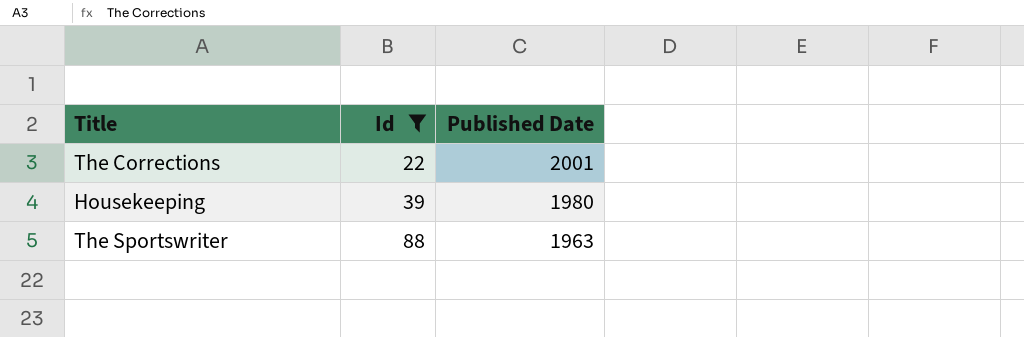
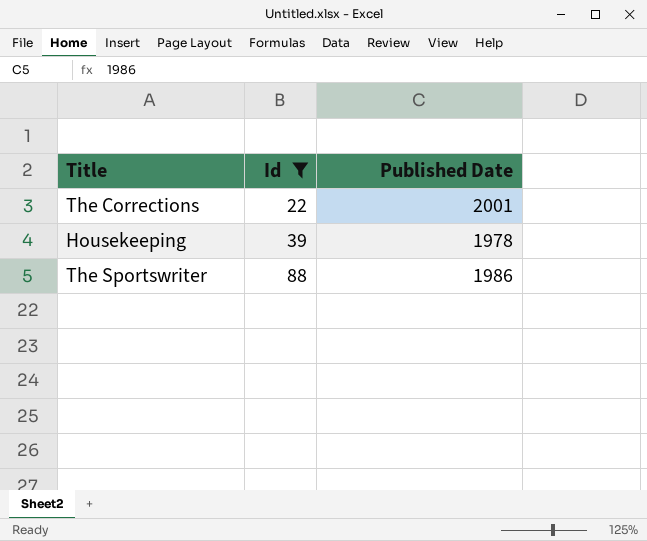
Housekeeping | Published Date: 1980 -> 1978
The Sportswriter | Published Date: 1963 -> 1986

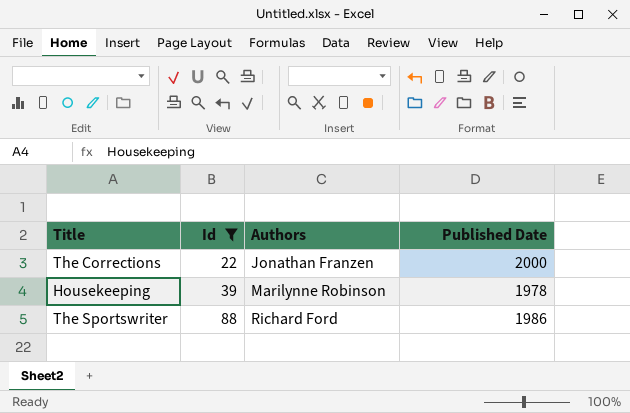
column Authors | position: none -> 3
The Corrections | Published Date: 2001 -> 2000

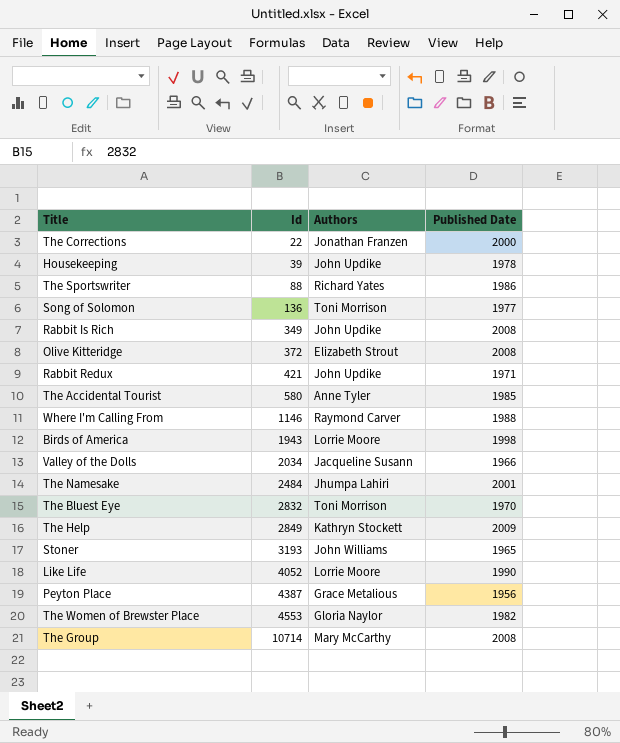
filter: Id <= 88 -> none
Housekeeping | Authors: Marilynne Robinson -> John Updike
The Sportswriter | Authors: Richard Ford -> Richard Yates

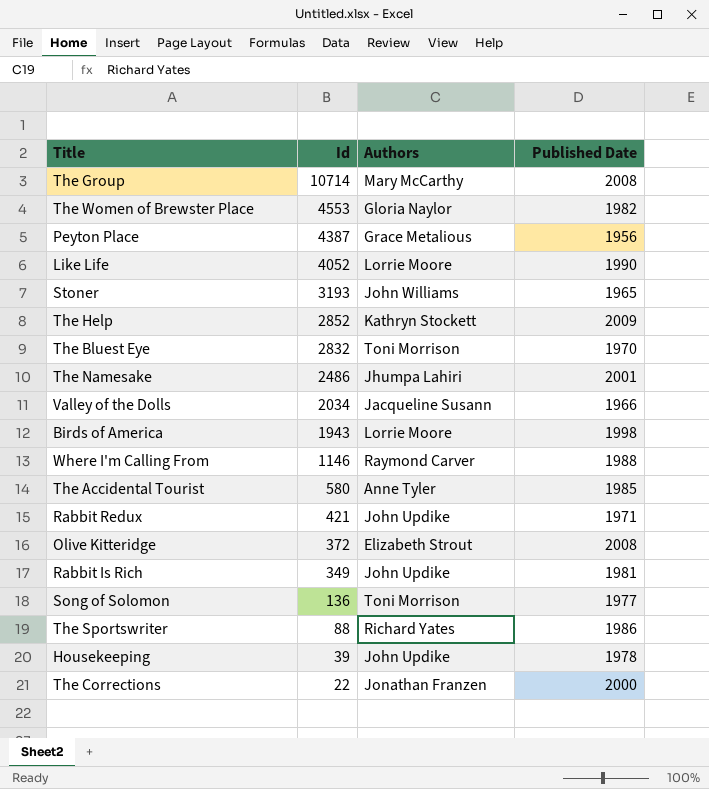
row order: Id ascending -> Id descending
The Help | Id: 2849 -> 2852
The Namesake | Id: 2484 -> 2486
Rabbit Is Rich | Published Date: 2008 -> 1981

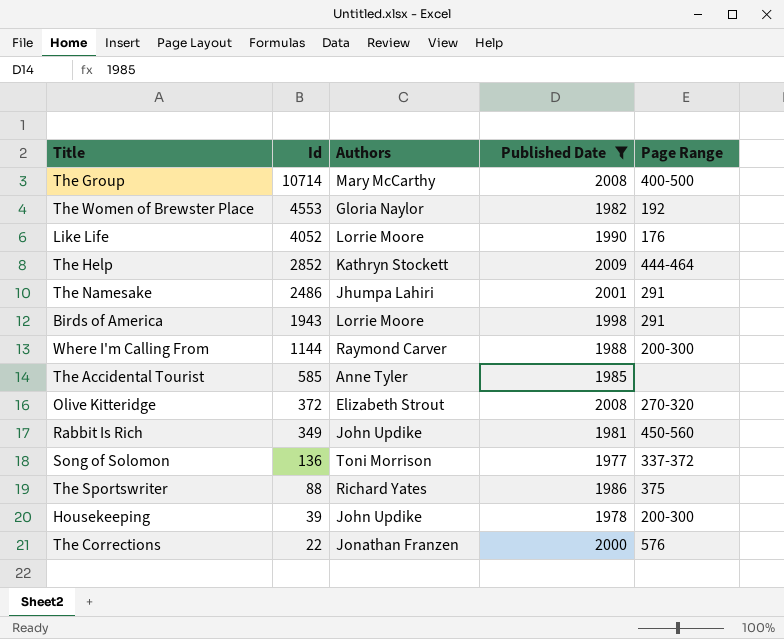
filter: none -> Published Date >= 1977
column Page Range | position: none -> 5
Where I'm Calling From | Id: 1146 -> 1144
The Accidental Tourist | Id: 580 -> 585

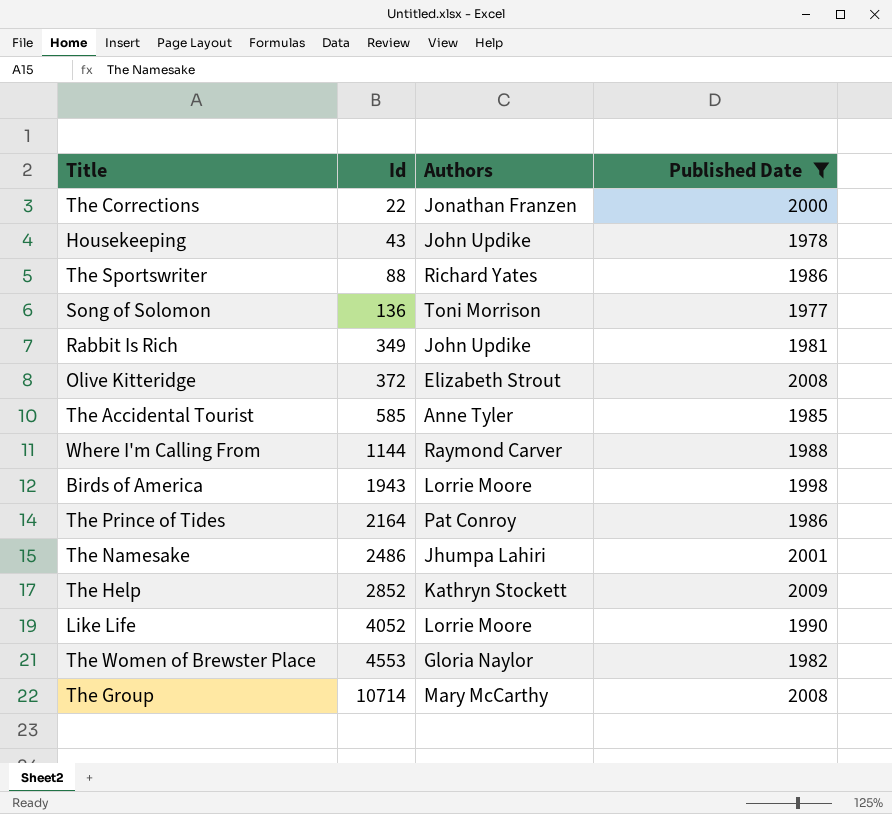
row order: Id descending -> Id ascending
column Page Range | position: 5 -> none
Housekeeping | Id: 39 -> 43
row The Prince of Tides: none -> 2164 | Pat Conroy | 1986

